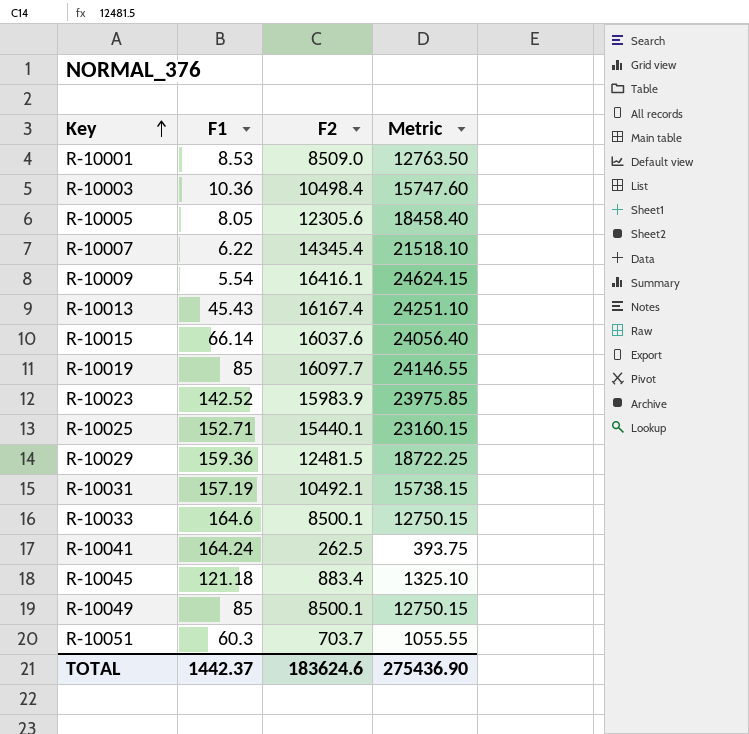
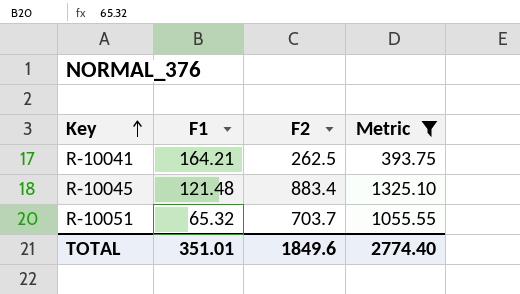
filter: none -> Metric <= 1325.10
R-10041 | F1: 164.24 -> 164.21
R-10045 | F1: 121.18 -> 121.48
R-10051 | F1: 60.3 -> 65.32
TOTAL | F1: 1442.37 -> 351.01
TOTAL | F2: 183624.6 -> 1849.6
TOTAL | Metric: 275436.90 -> 2774.40

